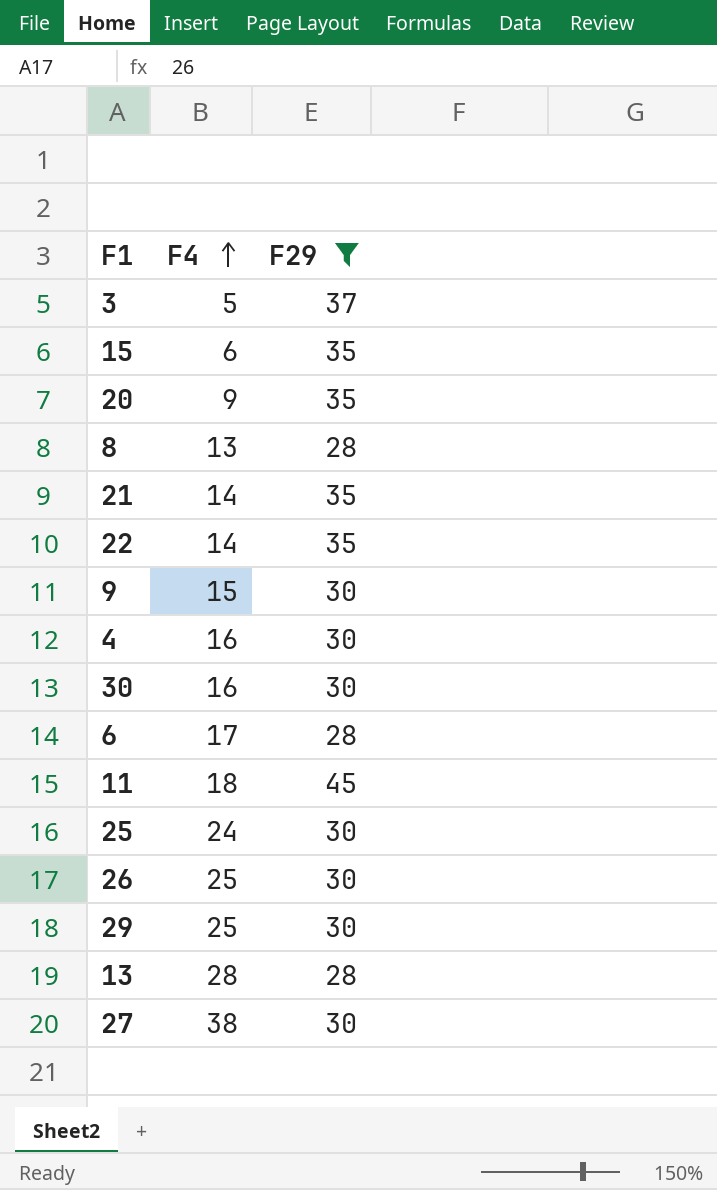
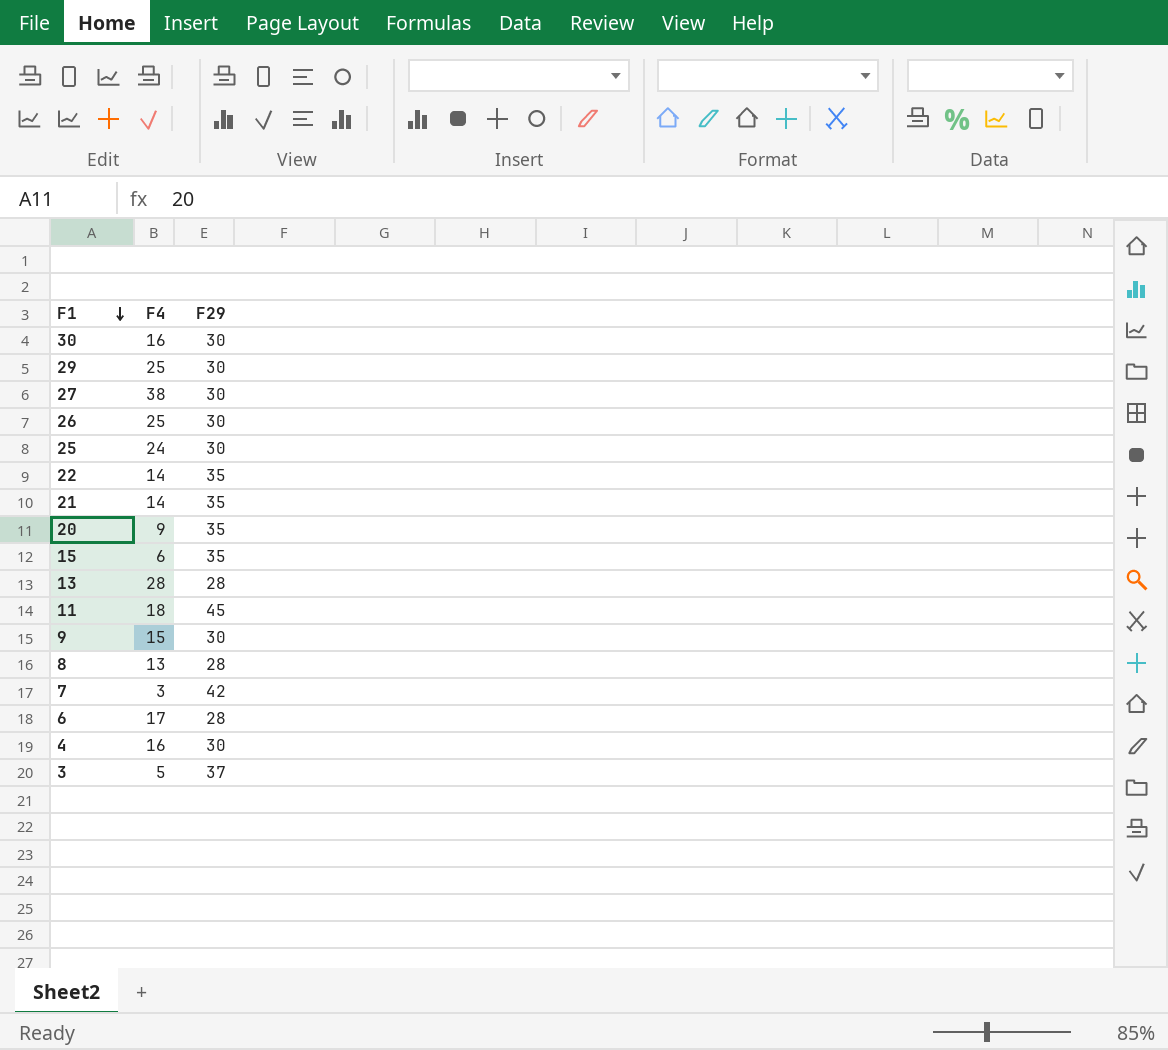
filter: F29 != 42 -> none
row order: F4 ascending -> F1 descending

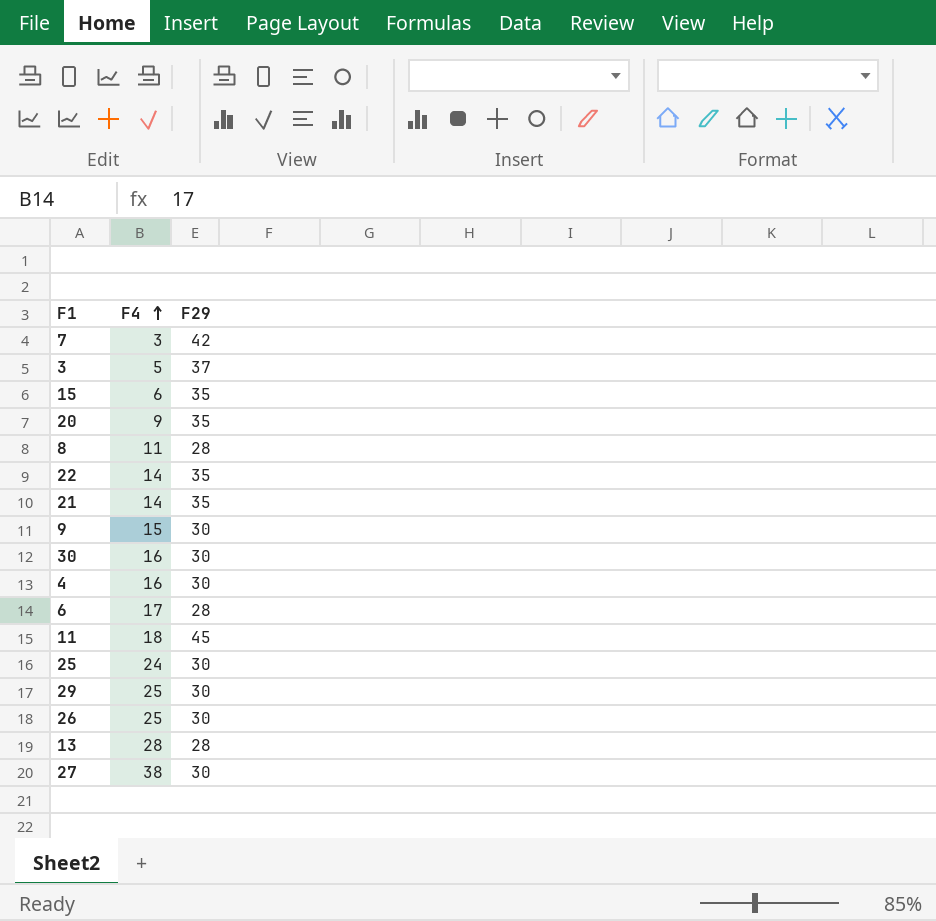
row order: F1 descending -> F4 ascending
8 | F4: 13 -> 11

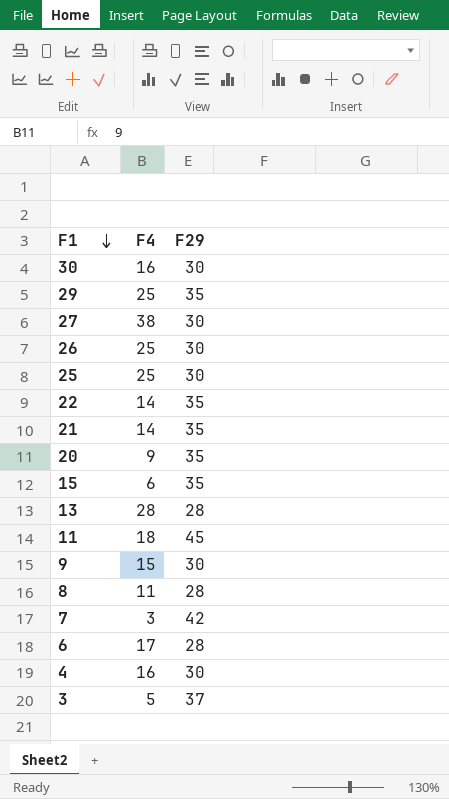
row order: F4 ascending -> F1 descending
29 | F29: 30 -> 35
25 | F4: 24 -> 25

